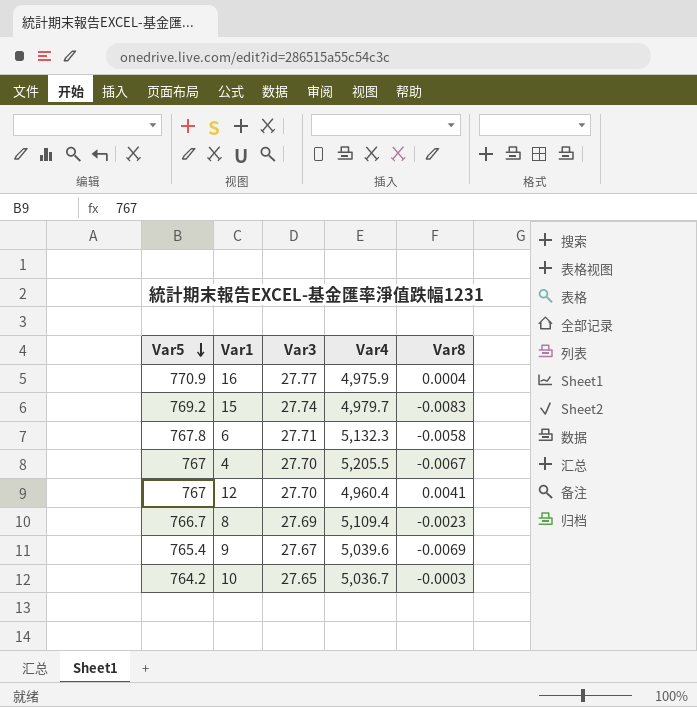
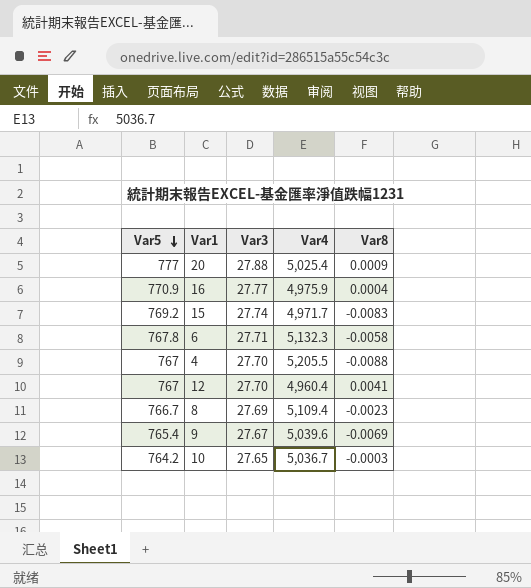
row 20: none -> 777 | 27.88 | 5,025.4 | 0.0009
15 | Var4: 4,979.7 -> 4,971.7
4 | Var8: -0.0067 -> -0.0088

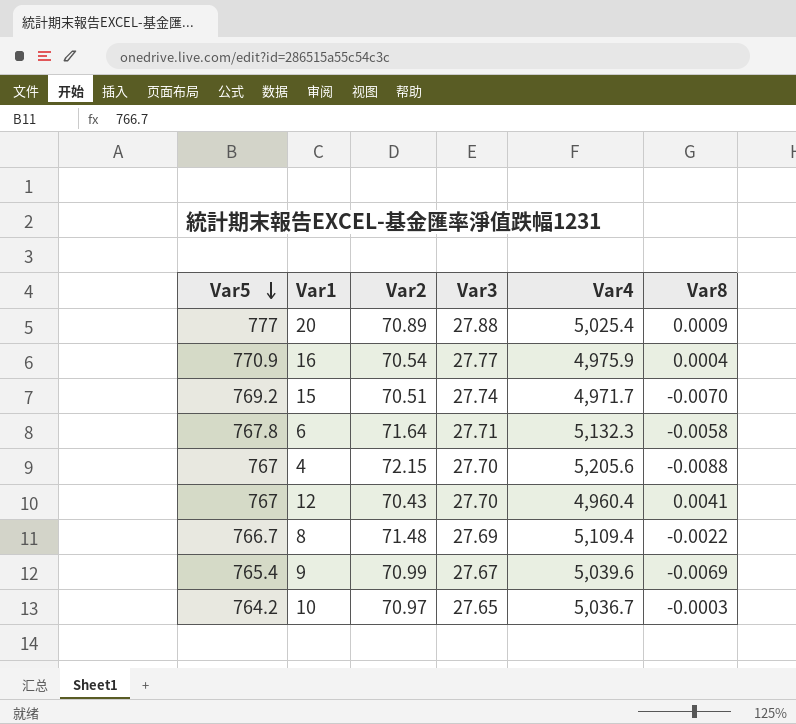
column Var2 | position: none -> 3
15 | Var8: -0.0083 -> -0.0070
4 | Var4: 5,205.5 -> 5,205.6
8 | Var8: -0.0023 -> -0.0022

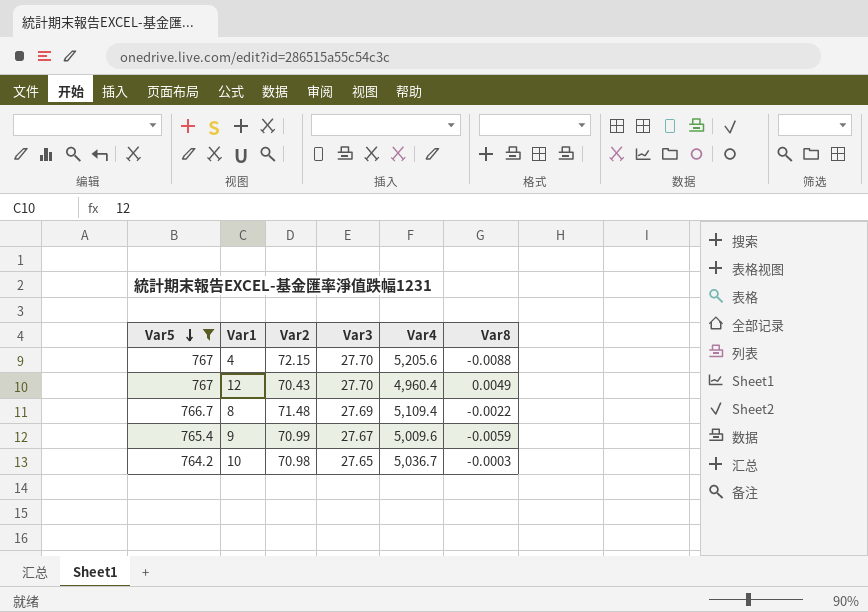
filter: none -> Var5 <= 767
12 | Var8: 0.0041 -> 0.0049
9 | Var4: 5,039.6 -> 5,009.6
9 | Var8: -0.0069 -> -0.0059
10 | Var2: 70.97 -> 70.98

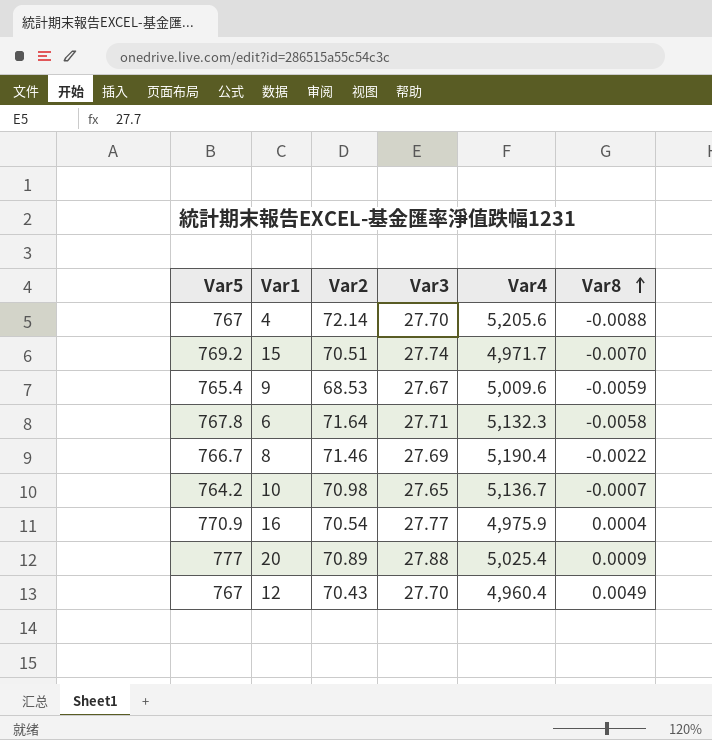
filter: Var5 <= 767 -> none
row order: Var5 descending -> Var8 ascending
4 | Var2: 72.15 -> 72.14
9 | Var2: 70.99 -> 68.53
8 | Var2: 71.48 -> 71.46
8 | Var4: 5,109.4 -> 5,190.4
10 | Var4: 5,036.7 -> 5,136.7
10 | Var8: -0.0003 -> -0.0007

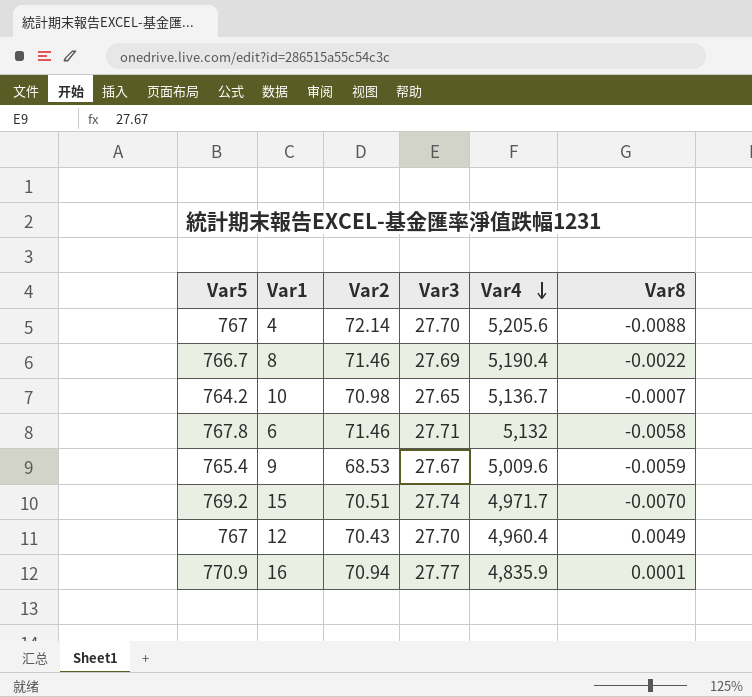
row order: Var8 ascending -> Var4 descending
row 20: 777 | 70.89 | 27.88 | 5,025.4 | 0.0009 -> none
6 | Var2: 71.64 -> 71.46
6 | Var4: 5,132.3 -> 5,132
16 | Var2: 70.54 -> 70.94
16 | Var4: 4,975.9 -> 4,835.9
16 | Var8: 0.0004 -> 0.0001

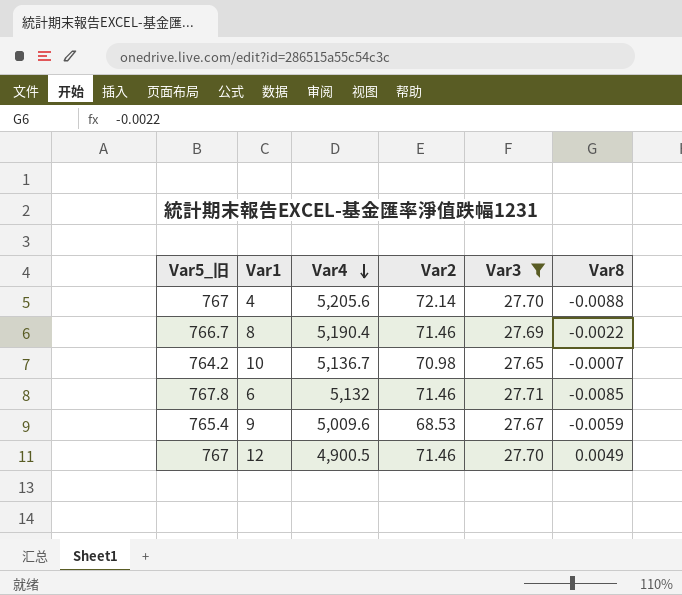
filter: none -> Var3 <= 27.71
column name: Var5 -> Var5_旧
column Var4 | position: 5 -> 3
6 | Var8: -0.0058 -> -0.0085
12 | Var4: 4,960.4 -> 4,900.5
12 | Var2: 70.43 -> 71.46

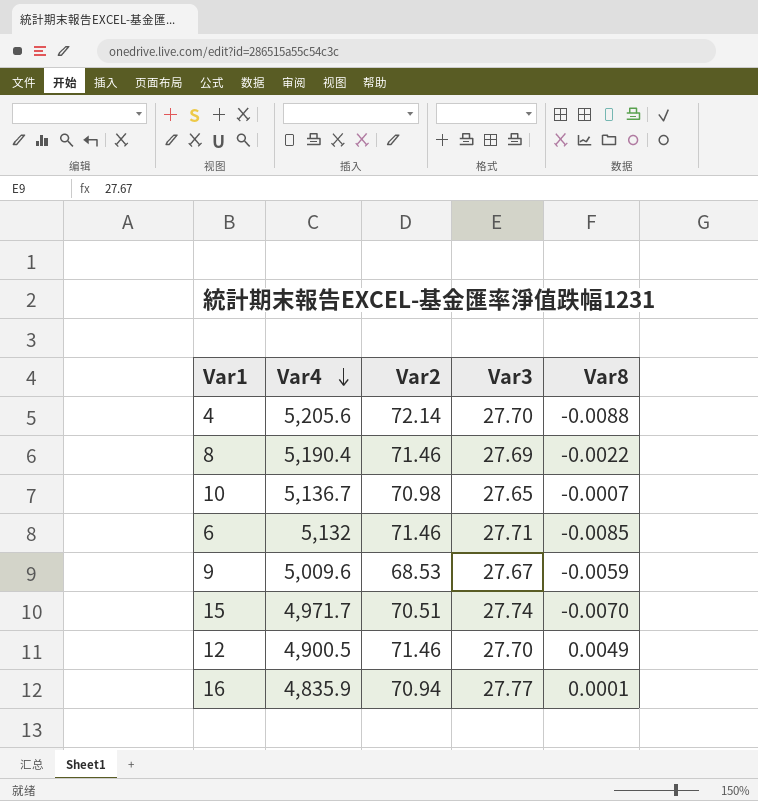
filter: Var3 <= 27.71 -> none
column Var5_旧 | position: 1 -> none

